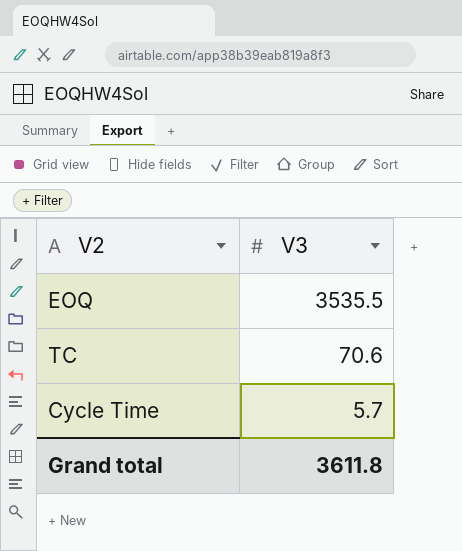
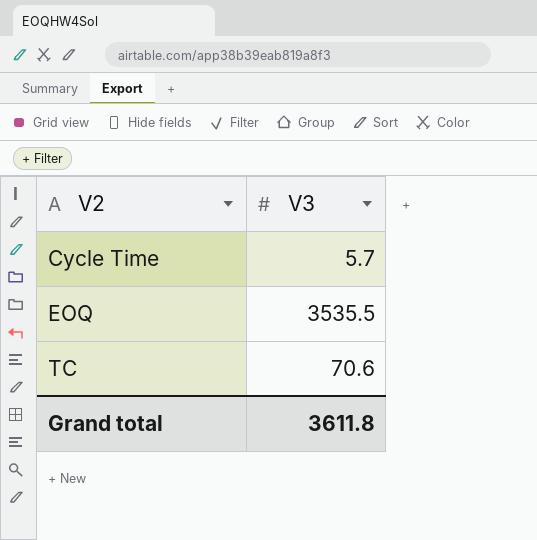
row order: V3 descending -> V2 ascending

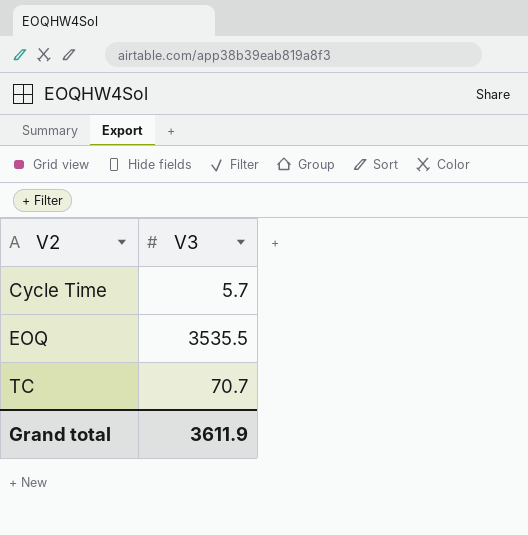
TC | V3: 70.6 -> 70.7
Grand total | V3: 3611.8 -> 3611.9

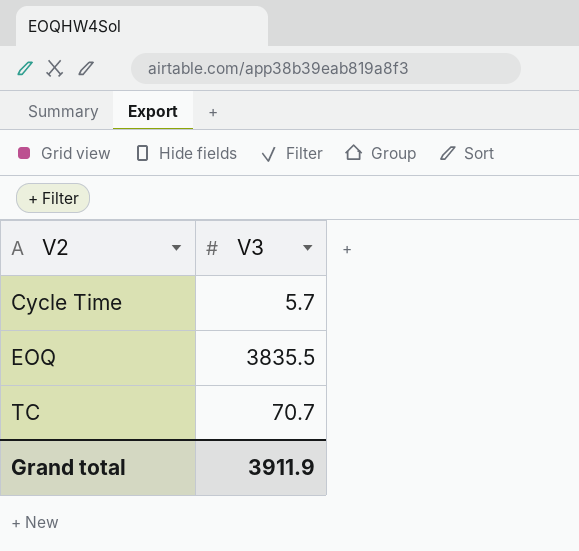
EOQ | V3: 3535.5 -> 3835.5
Grand total | V3: 3611.9 -> 3911.9

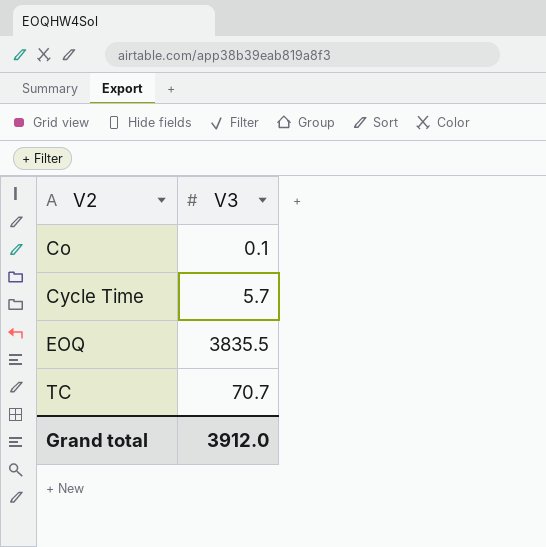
row Co: none -> 0.1
Grand total | V3: 3911.9 -> 3912.0

